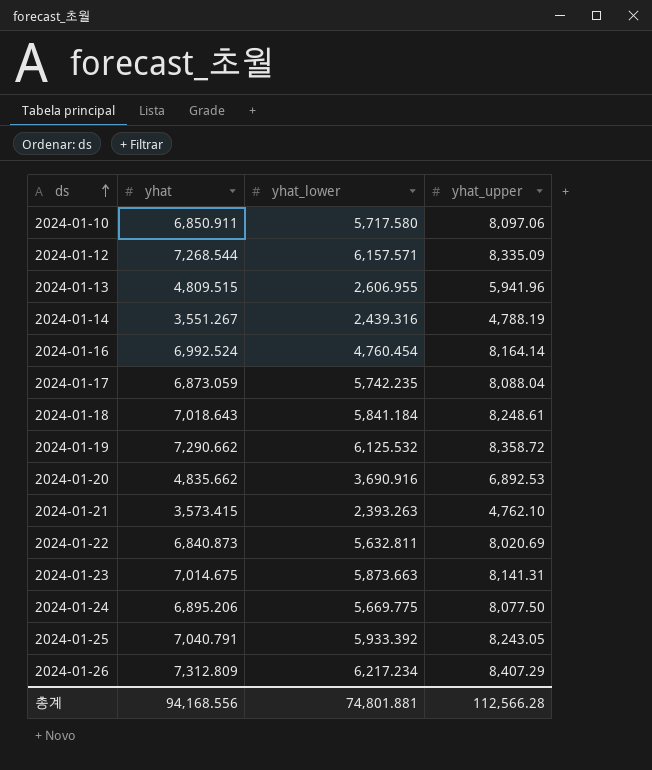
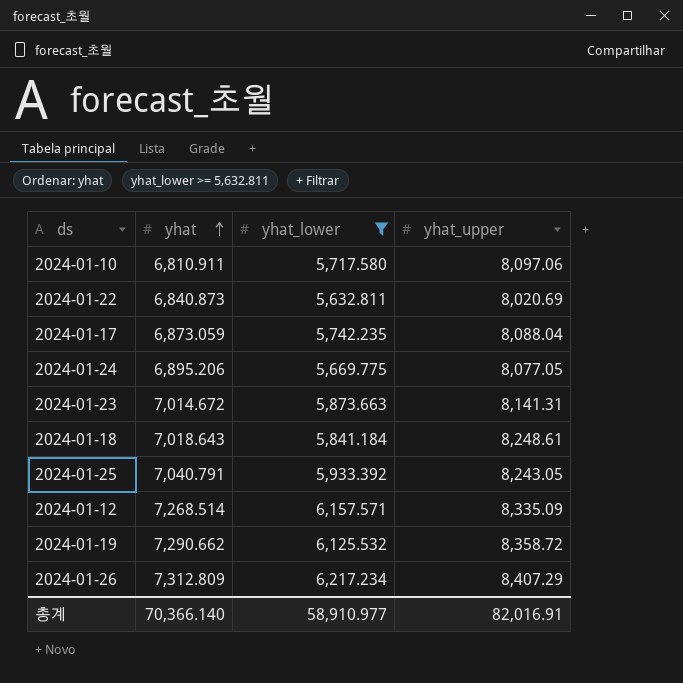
filter: none -> yhat_lower >= 5,632.811
row order: ds ascending -> yhat ascending
2024-01-10 | yhat: 6,850.911 -> 6,810.911
2024-01-24 | yhat_upper: 8,077.50 -> 8,077.05
2024-01-23 | yhat: 7,014.675 -> 7,014.672
2024-01-12 | yhat: 7,268.544 -> 7,268.514
총계 | yhat: 94,168.556 -> 70,366.140
총계 | yhat_lower: 74,801.881 -> 58,910.977
총계 | yhat_upper: 112,566.28 -> 82,016.91

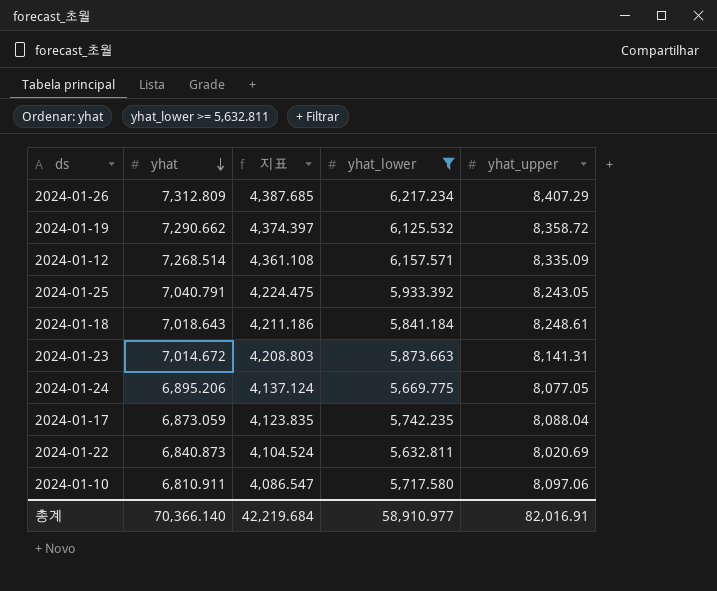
row order: yhat ascending -> yhat descending
column 지표 | formula: none -> [yhat] * 0.6

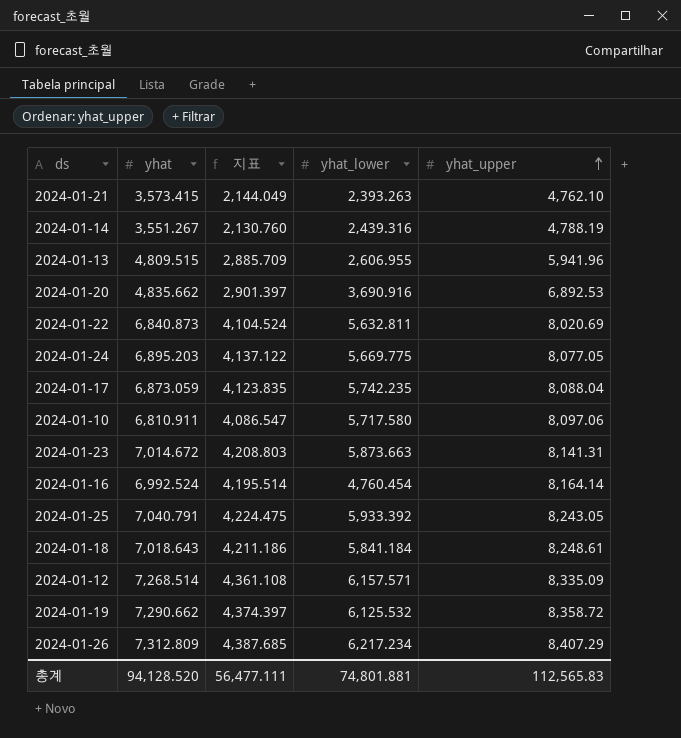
filter: yhat_lower >= 5,632.811 -> none
row order: yhat descending -> yhat_upper ascending
2024-01-24 | yhat: 6,895.206 -> 6,895.203
2024-01-24 | 지표: 4,137.124 -> 4,137.122
총계 | yhat: 70,366.140 -> 94,128.520
총계 | 지표: 42,219.684 -> 56,477.111
총계 | yhat_lower: 58,910.977 -> 74,801.881
총계 | yhat_upper: 82,016.91 -> 112,565.83

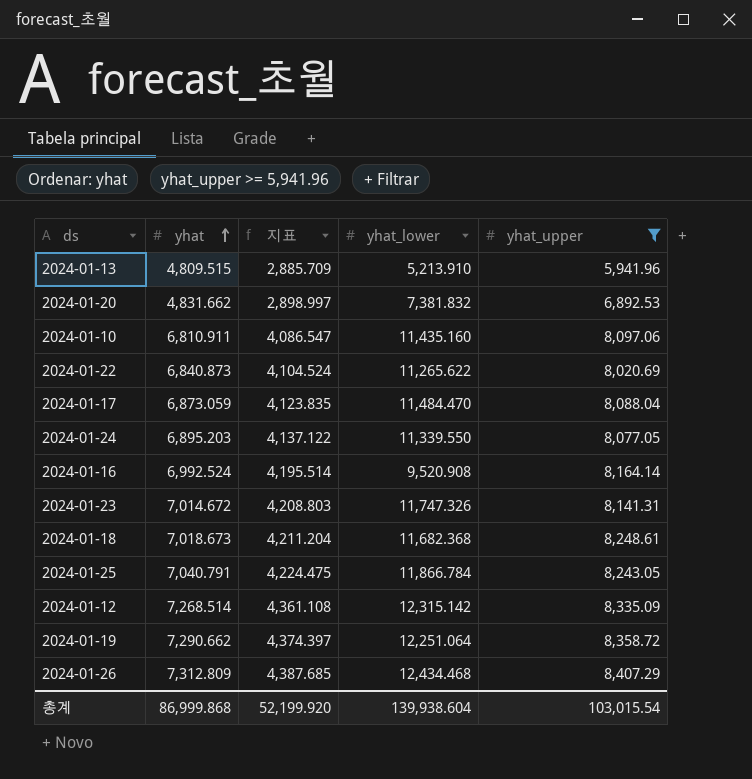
filter: none -> yhat_upper >= 5,941.96
row order: yhat_upper ascending -> yhat ascending
2024-01-13 | yhat_lower: 2,606.955 -> 5,213.910
2024-01-20 | yhat: 4,835.662 -> 4,831.662
2024-01-20 | 지표: 2,901.397 -> 2,898.997
2024-01-20 | yhat_lower: 3,690.916 -> 7,381.832
2024-01-10 | yhat_lower: 5,717.580 -> 11,435.160
2024-01-22 | yhat_lower: 5,632.811 -> 11,265.622
2024-01-17 | yhat_lower: 5,742.235 -> 11,484.470
2024-01-24 | yhat_lower: 5,669.775 -> 11,339.550
2024-01-16 | yhat_lower: 4,760.454 -> 9,520.908
2024-01-23 | yhat_lower: 5,873.663 -> 11,747.326
2024-01-18 | yhat: 7,018.643 -> 7,018.673
2024-01-18 | 지표: 4,211.186 -> 4,211.204
2024-01-18 | yhat_lower: 5,841.184 -> 11,682.368
2024-01-25 | yhat_lower: 5,933.392 -> 11,866.784
2024-01-12 | yhat_lower: 6,157.571 -> 12,315.142
2024-01-19 | yhat_lower: 6,125.532 -> 12,251.064
2024-01-26 | yhat_lower: 6,217.234 -> 12,434.468
총계 | yhat: 94,128.520 -> 86,999.868
총계 | 지표: 56,477.111 -> 52,199.920
총계 | yhat_lower: 74,801.881 -> 139,938.604
총계 | yhat_upper: 112,565.83 -> 103,015.54

